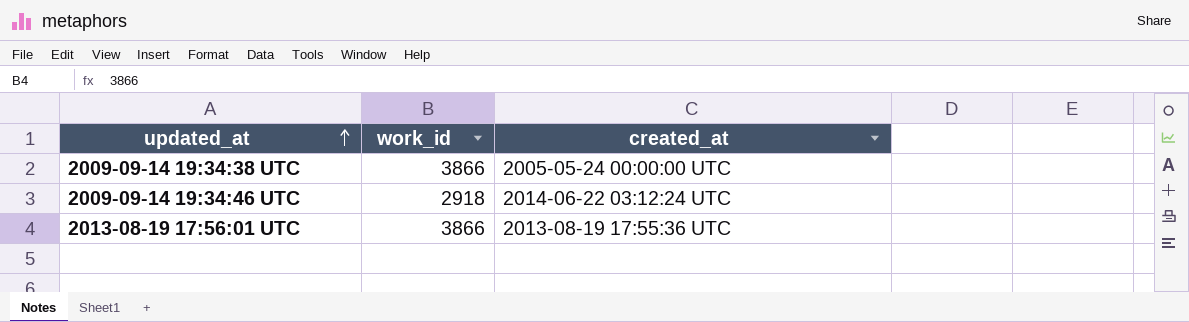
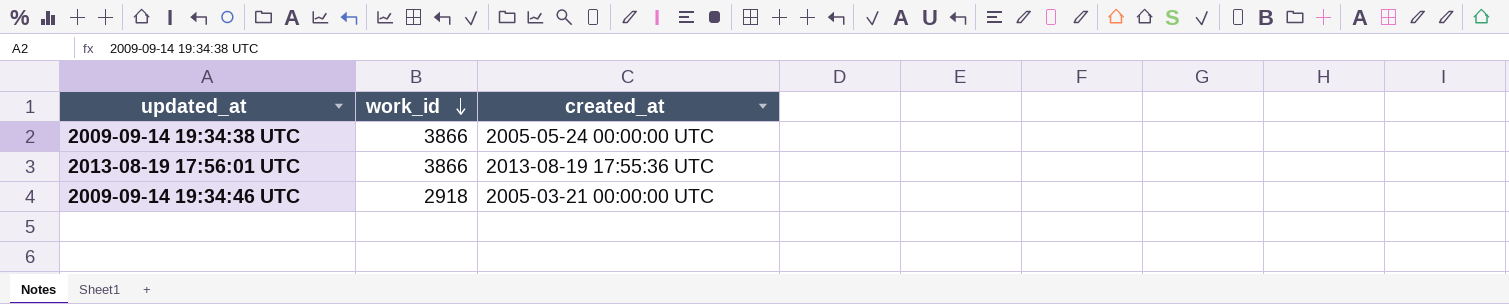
row order: updated_at ascending -> work_id descending
2009-09-14 19:34:46 UTC | created_at: 2014-06-22 03:12:24 UTC -> 2005-03-21 00:00:00 UTC

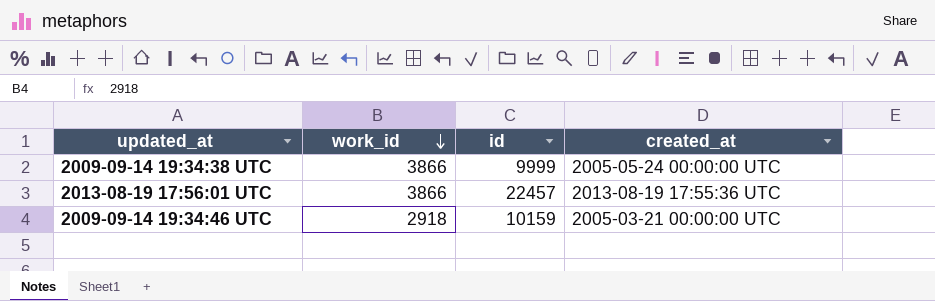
column id | position: none -> 3

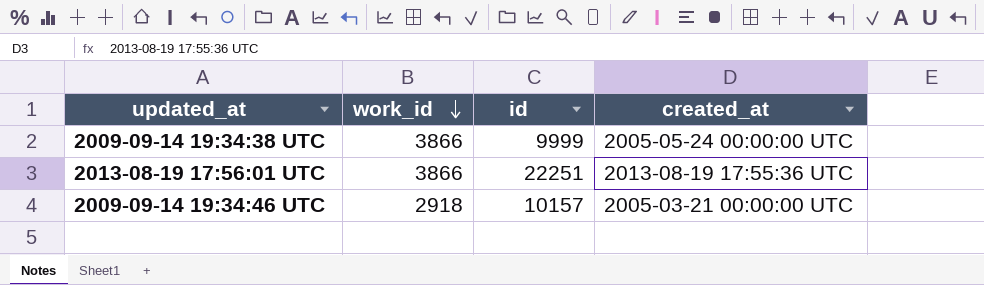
2013-08-19 17:56:01 UTC | id: 22457 -> 22251
2009-09-14 19:34:46 UTC | id: 10159 -> 10157

